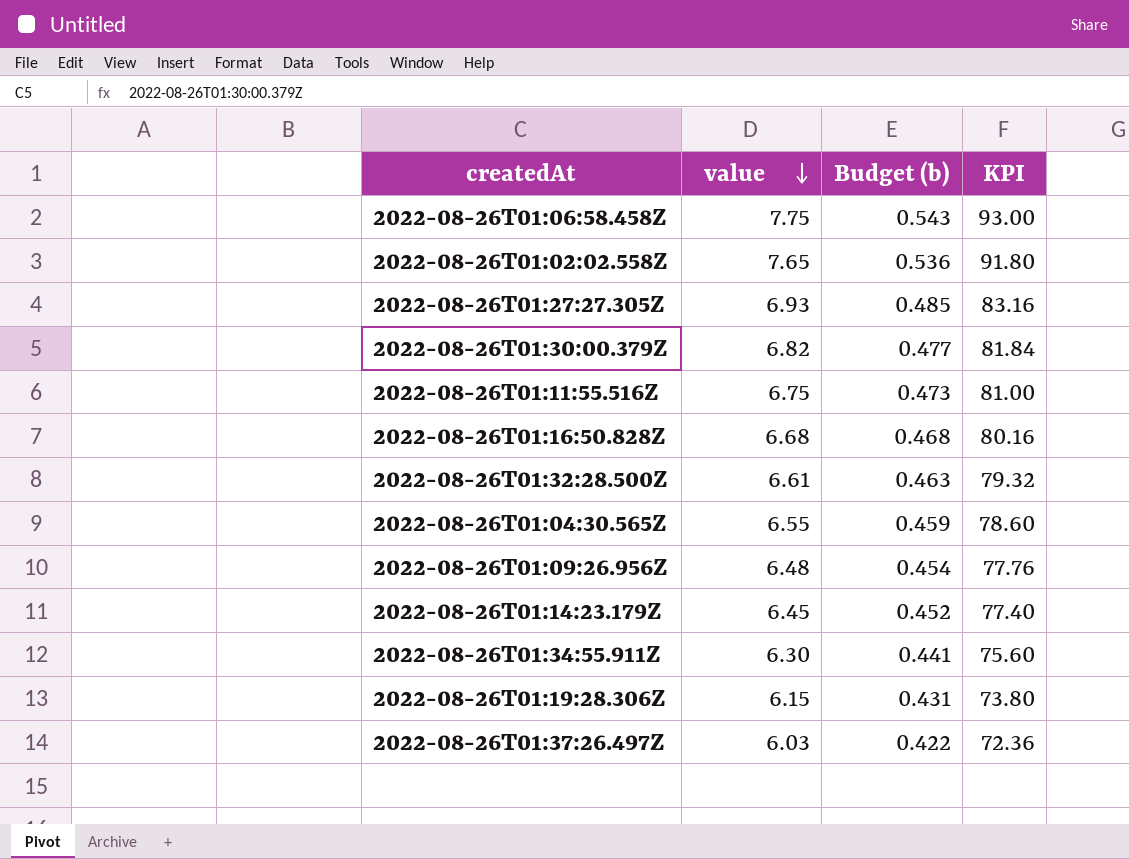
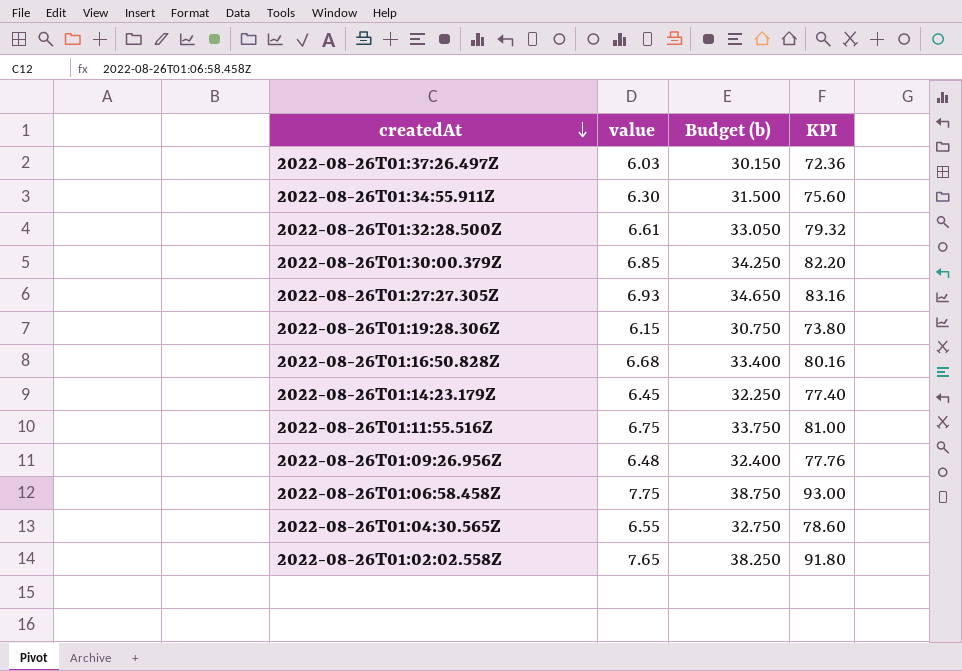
row order: value descending -> createdAt descending
column Budget (b) | formula: [value] * 0.07 -> [value] * 5
2022-08-26T01:30:00.379Z | value: 6.82 -> 6.85
2022-08-26T01:30:00.379Z | KPI: 81.84 -> 82.20

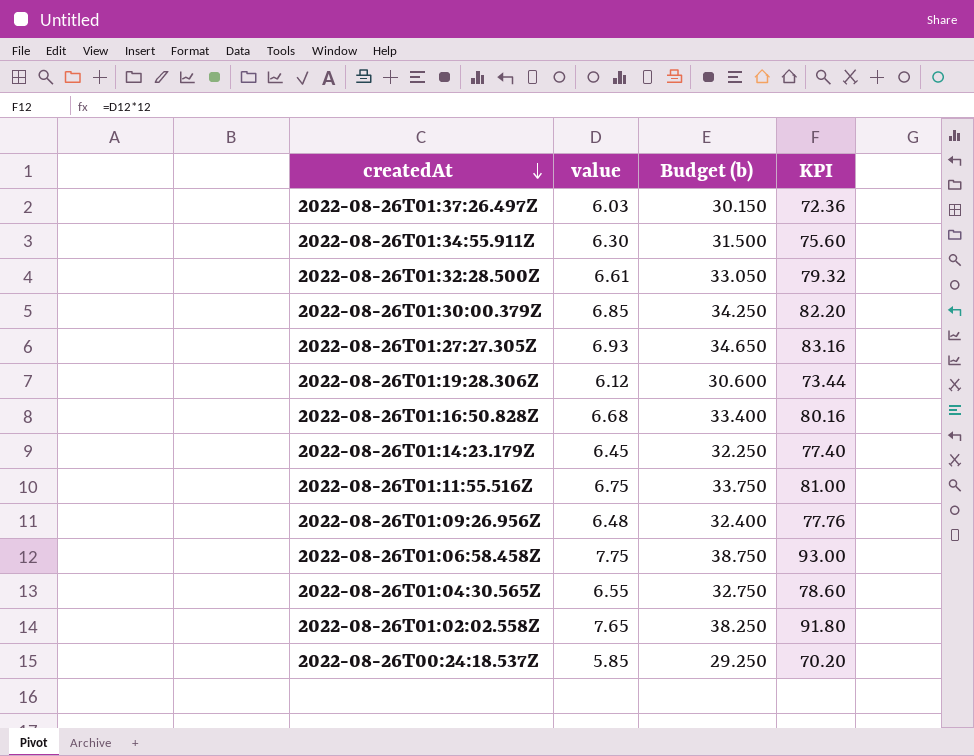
2022-08-26T01:19:28.306Z | value: 6.15 -> 6.12
2022-08-26T01:19:28.306Z | Budget (b): 30.750 -> 30.600
2022-08-26T01:19:28.306Z | KPI: 73.80 -> 73.44
row 2022-08-26T00:24:18.537Z: none -> 5.85 | 29.250 | 70.20

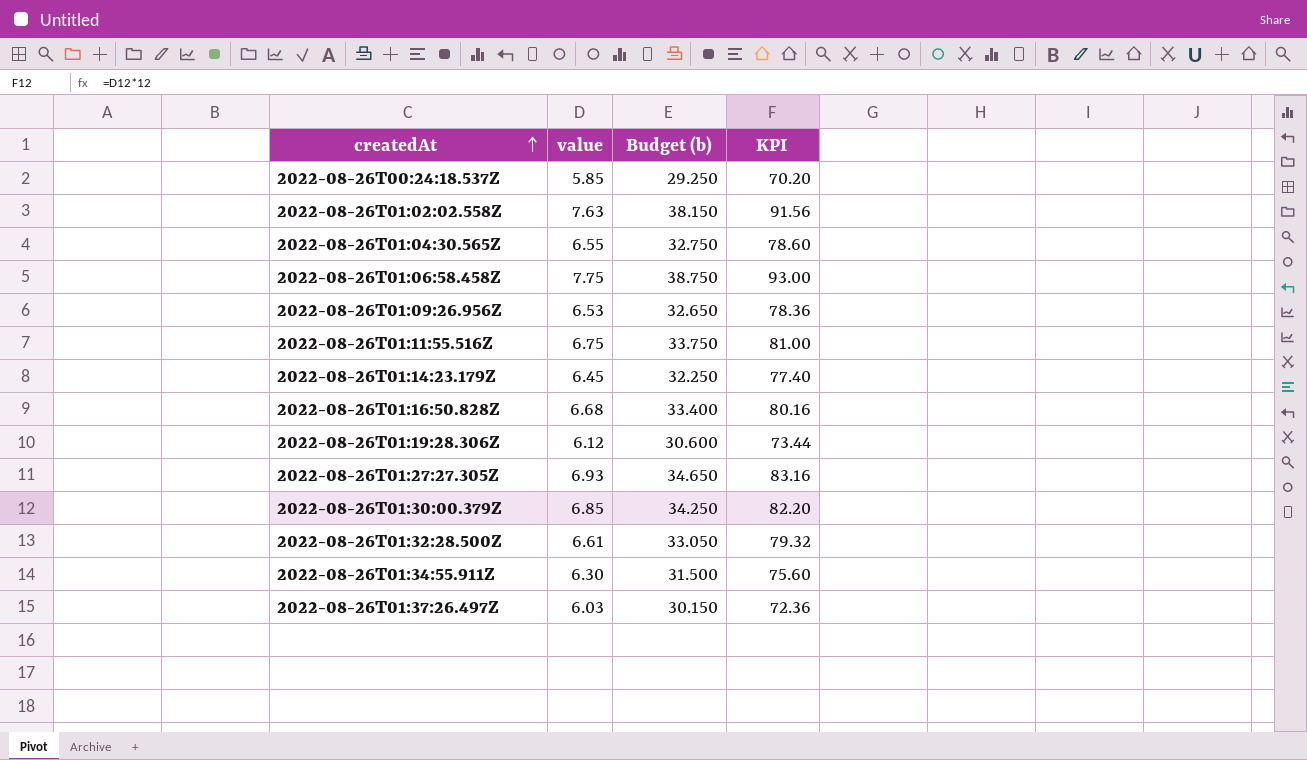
row order: createdAt descending -> createdAt ascending
2022-08-26T01:02:02.558Z | value: 7.65 -> 7.63
2022-08-26T01:02:02.558Z | Budget (b): 38.250 -> 38.150
2022-08-26T01:02:02.558Z | KPI: 91.80 -> 91.56
2022-08-26T01:09:26.956Z | value: 6.48 -> 6.53
2022-08-26T01:09:26.956Z | Budget (b): 32.400 -> 32.650
2022-08-26T01:09:26.956Z | KPI: 77.76 -> 78.36

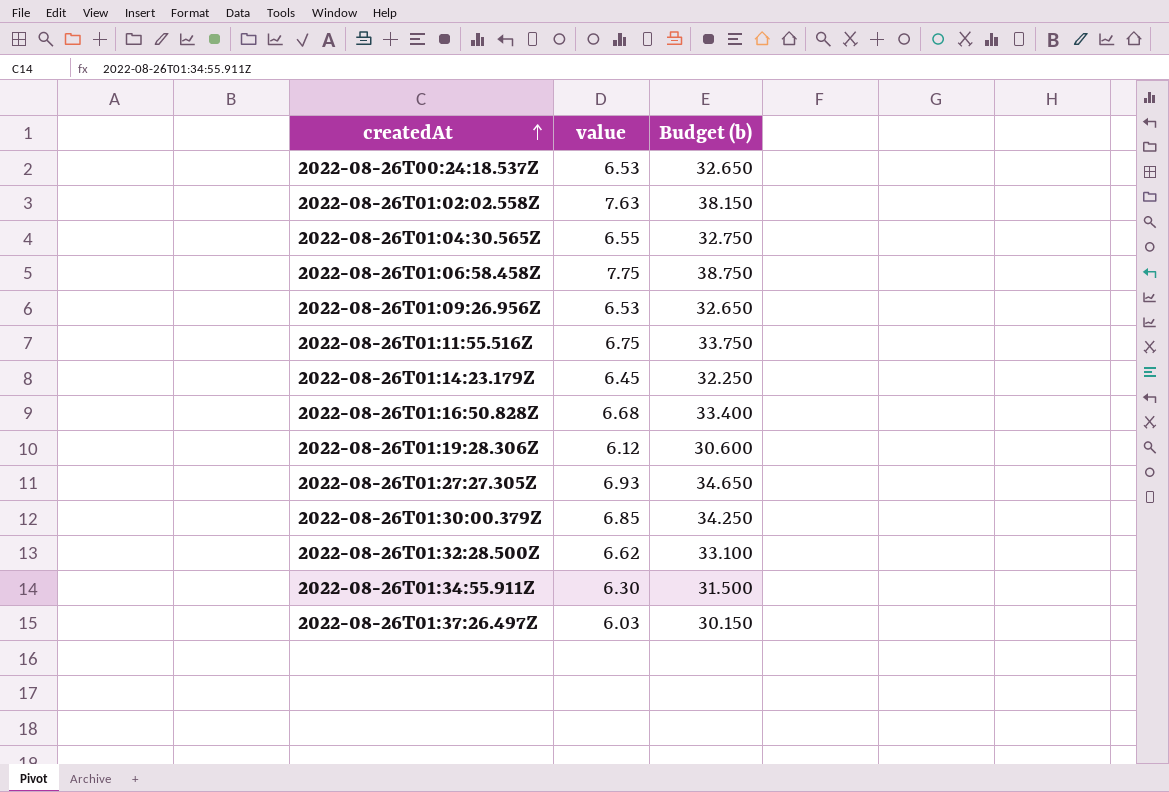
column KPI | formula: [value] * 12 -> none
2022-08-26T00:24:18.537Z | value: 5.85 -> 6.53
2022-08-26T00:24:18.537Z | Budget (b): 29.250 -> 32.650
2022-08-26T01:32:28.500Z | value: 6.61 -> 6.62
2022-08-26T01:32:28.500Z | Budget (b): 33.050 -> 33.100

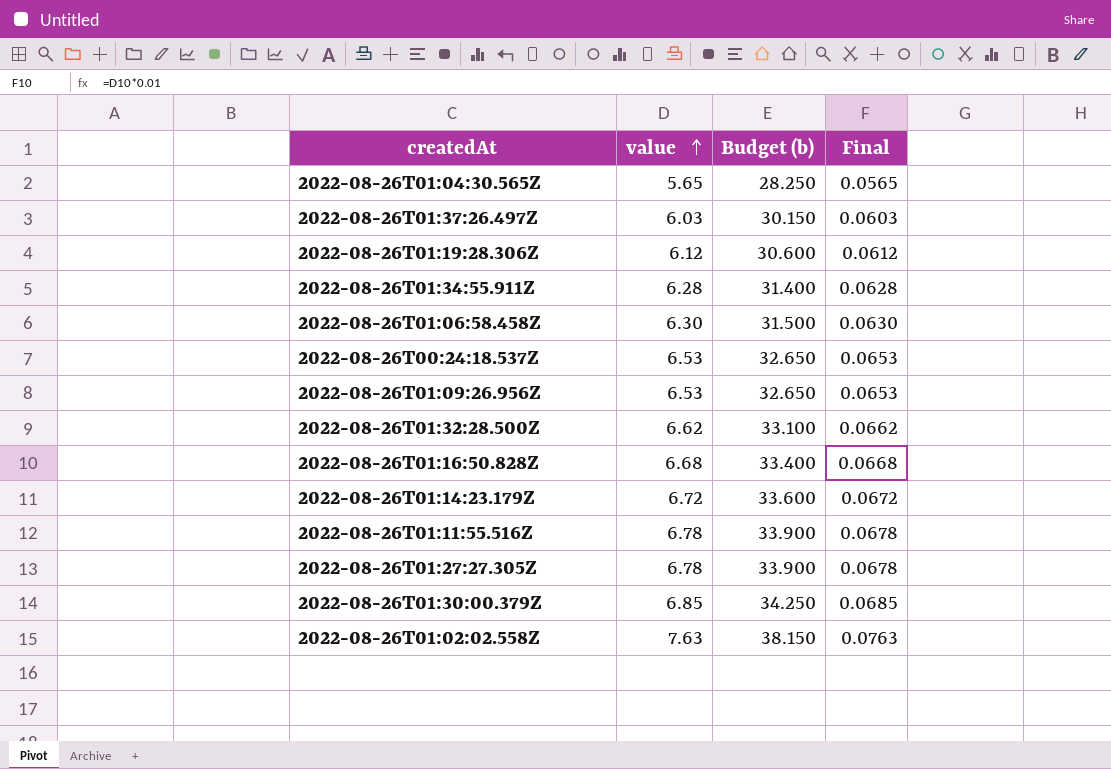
row order: createdAt ascending -> value ascending
column Final | formula: none -> [value] * 0.01
2022-08-26T01:04:30.565Z | value: 6.55 -> 5.65
2022-08-26T01:04:30.565Z | Budget (b): 32.750 -> 28.250
2022-08-26T01:34:55.911Z | value: 6.30 -> 6.28
2022-08-26T01:34:55.911Z | Budget (b): 31.500 -> 31.400
2022-08-26T01:06:58.458Z | value: 7.75 -> 6.30
2022-08-26T01:06:58.458Z | Budget (b): 38.750 -> 31.500
2022-08-26T01:14:23.179Z | value: 6.45 -> 6.72
2022-08-26T01:14:23.179Z | Budget (b): 32.250 -> 33.600
2022-08-26T01:11:55.516Z | value: 6.75 -> 6.78
2022-08-26T01:11:55.516Z | Budget (b): 33.750 -> 33.900
2022-08-26T01:27:27.305Z | value: 6.93 -> 6.78
2022-08-26T01:27:27.305Z | Budget (b): 34.650 -> 33.900

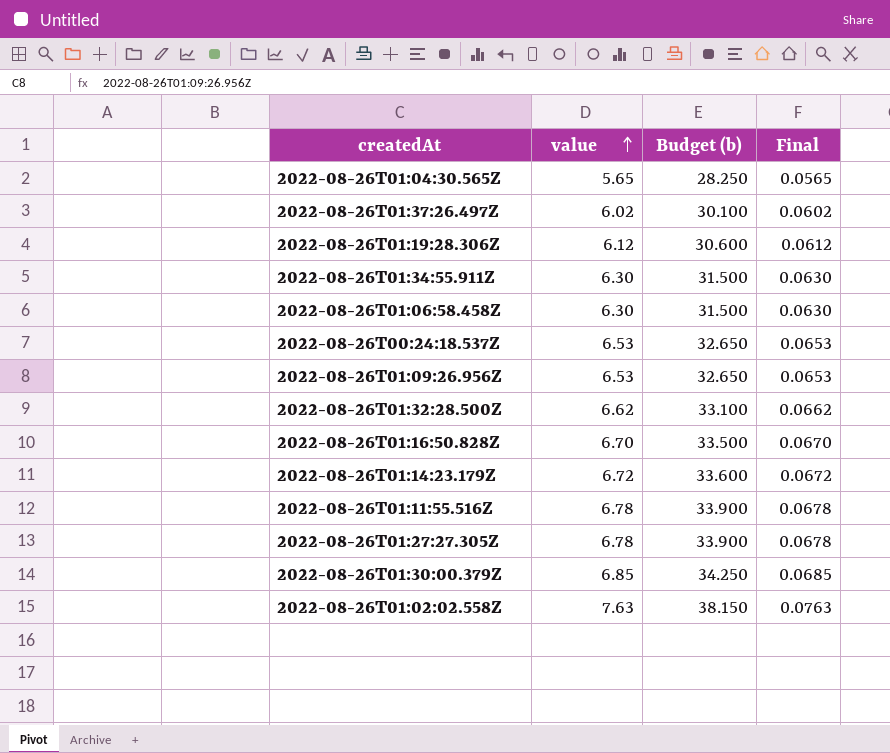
2022-08-26T01:37:26.497Z | value: 6.03 -> 6.02
2022-08-26T01:37:26.497Z | Budget (b): 30.150 -> 30.100
2022-08-26T01:37:26.497Z | Final: 0.0603 -> 0.0602
2022-08-26T01:34:55.911Z | value: 6.28 -> 6.30
2022-08-26T01:34:55.911Z | Budget (b): 31.400 -> 31.500
2022-08-26T01:34:55.911Z | Final: 0.0628 -> 0.0630
2022-08-26T01:16:50.828Z | value: 6.68 -> 6.70
2022-08-26T01:16:50.828Z | Budget (b): 33.400 -> 33.500
2022-08-26T01:16:50.828Z | Final: 0.0668 -> 0.0670

